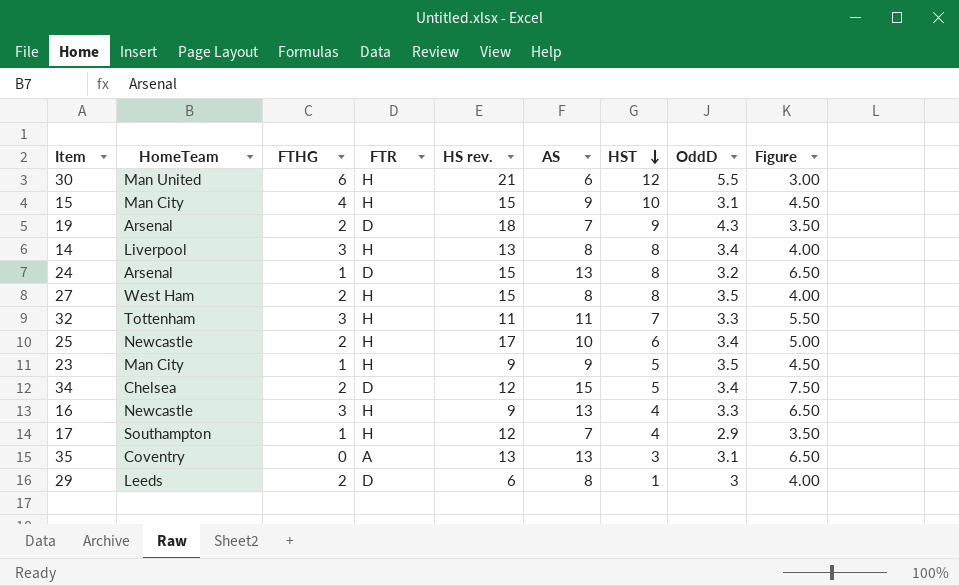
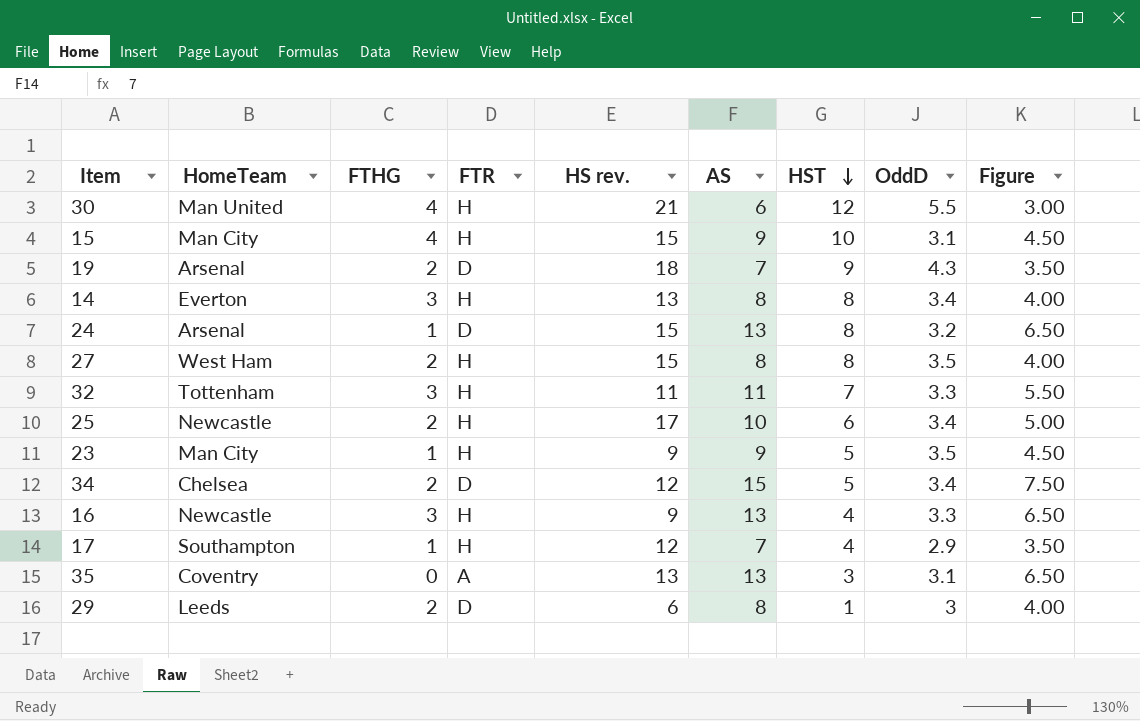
30 | FTHG: 6 -> 4
14 | HomeTeam: Liverpool -> Everton

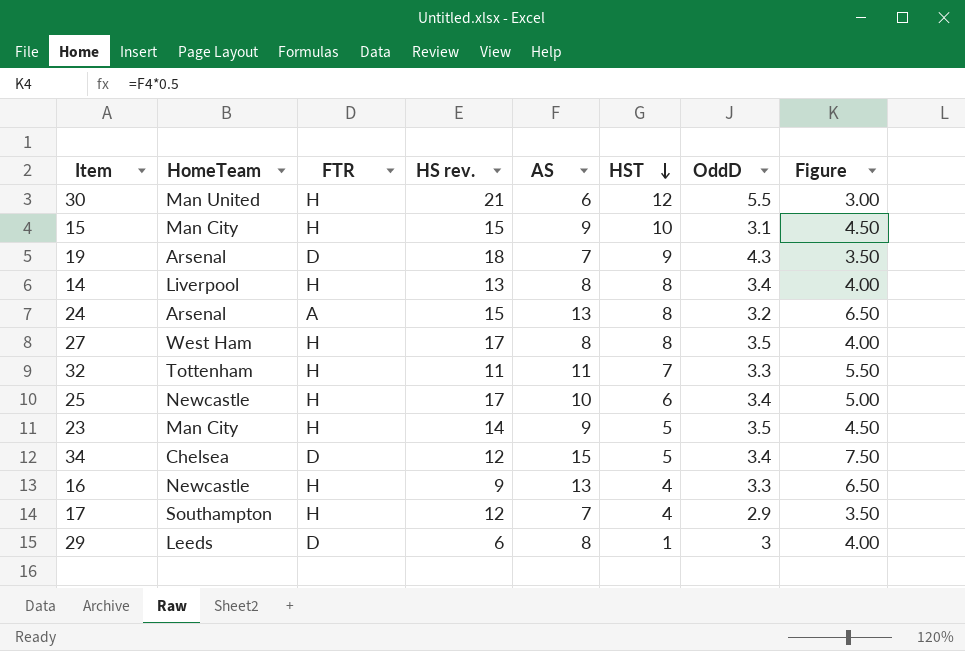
column FTHG | position: 3 -> none
row 35: Coventry | 0 | A | 13 | 13 | 3 | 3.1 | 6.50 -> none
14 | HomeTeam: Everton -> Liverpool
24 | FTR: D -> A
27 | HS rev.: 15 -> 17
23 | HS rev.: 9 -> 14

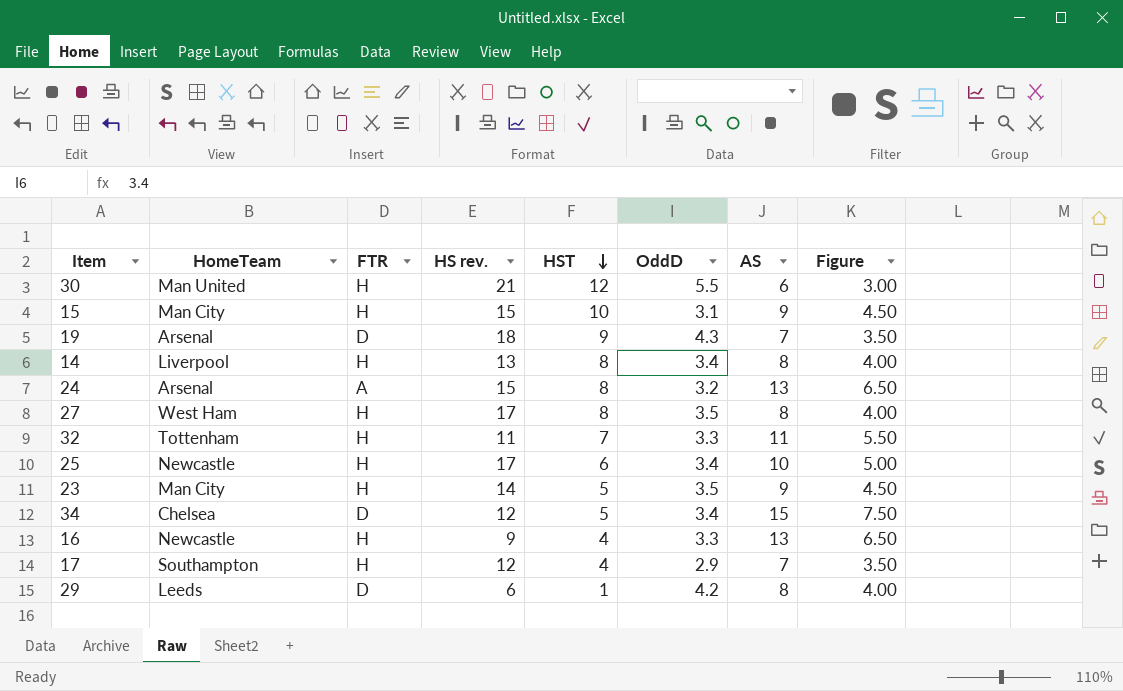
column AS | position: 5 -> 7
29 | OddD: 3 -> 4.2

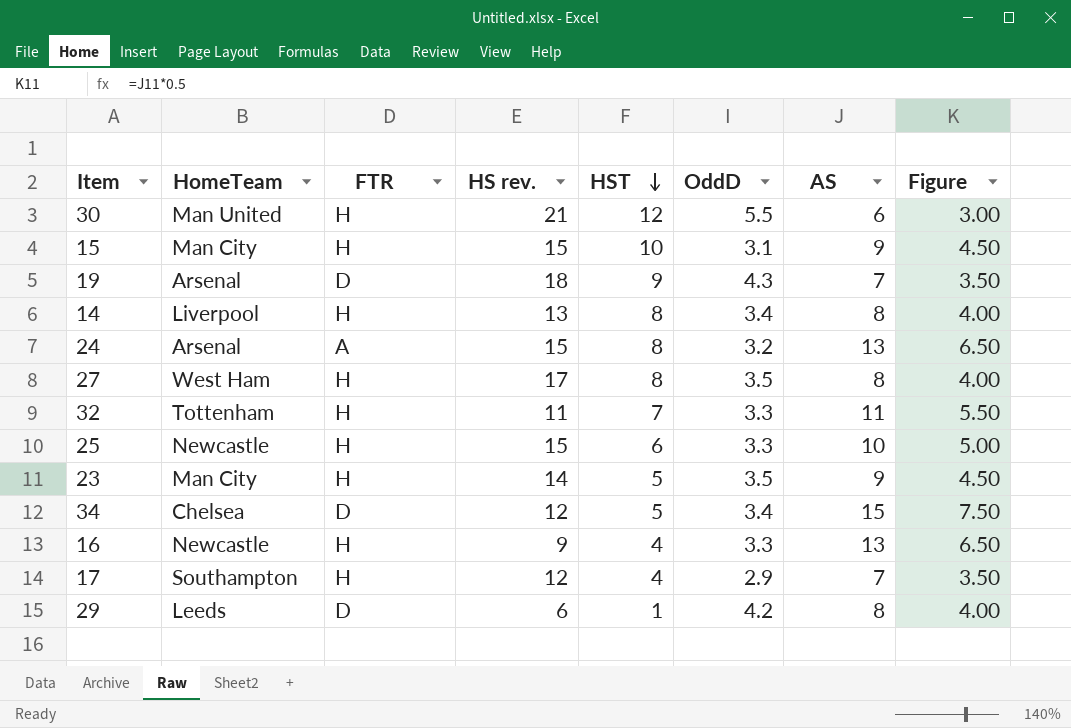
25 | HS rev.: 17 -> 15
25 | OddD: 3.4 -> 3.3

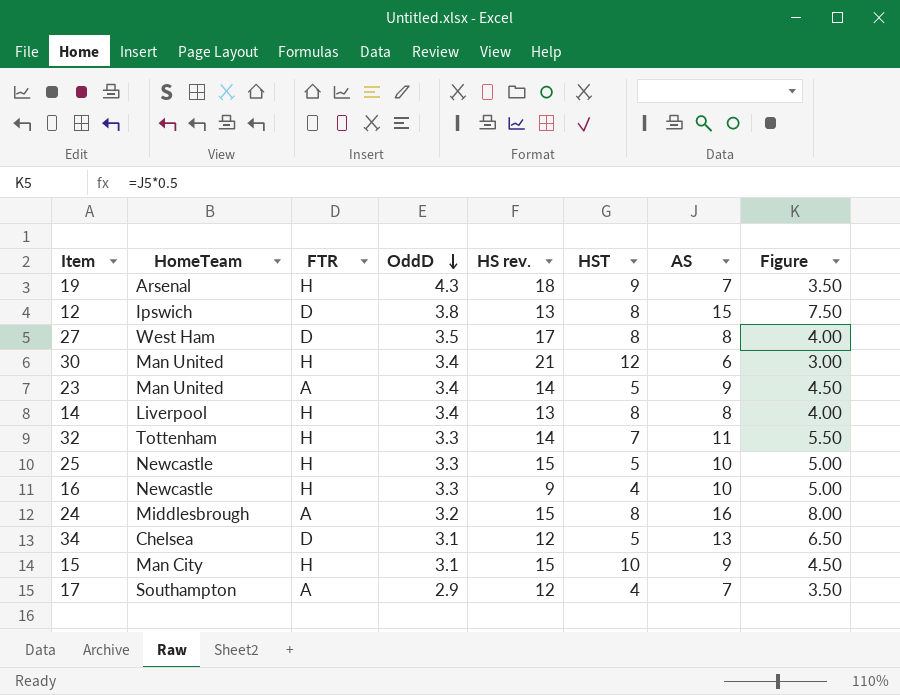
row order: HST descending -> OddD descending
column OddD | position: 6 -> 4
row 29: Leeds | D | 6 | 1 | 4.2 | 8 | 4.00 -> none
19 | FTR: D -> H
row 12: none -> Ipswich | D | 3.8 | 13 | 8 | 15 | 7.50
27 | FTR: H -> D
30 | OddD: 5.5 -> 3.4
23 | HomeTeam: Man City -> Man United
23 | FTR: H -> A
23 | OddD: 3.5 -> 3.4
32 | HS rev.: 11 -> 14
25 | HST: 6 -> 5
16 | AS: 13 -> 10
16 | Figure: 6.50 -> 5.00
24 | HomeTeam: Arsenal -> Middlesbrough
24 | AS: 13 -> 16
24 | Figure: 6.50 -> 8.00
34 | OddD: 3.4 -> 3.1
34 | AS: 15 -> 13
34 | Figure: 7.50 -> 6.50
17 | FTR: H -> A

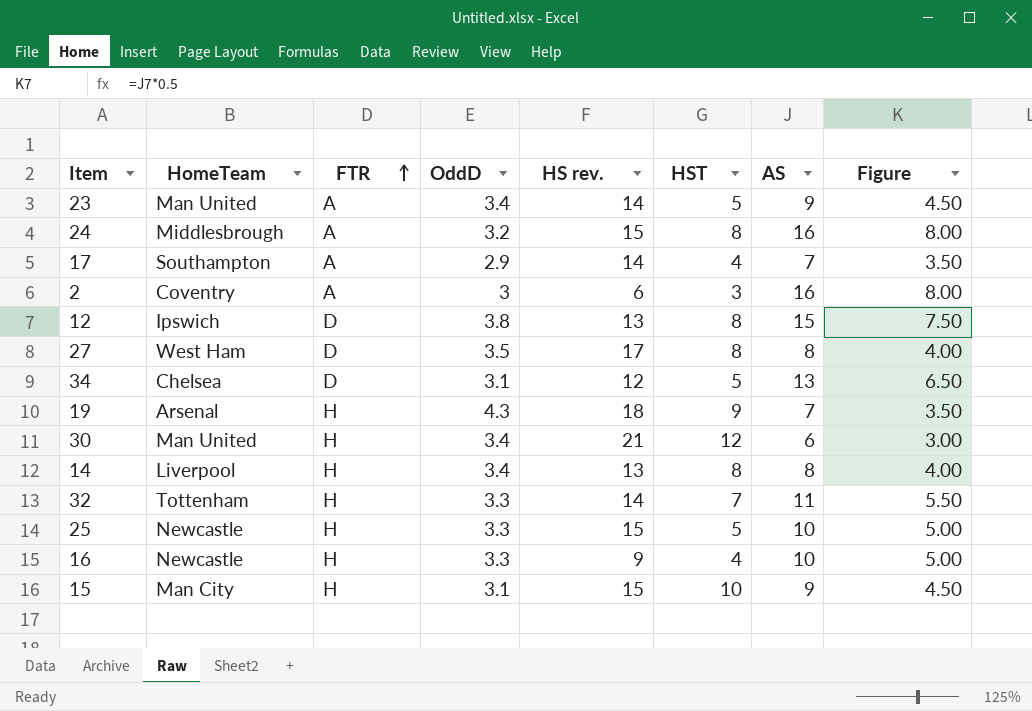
row order: OddD descending -> FTR ascending
17 | HS rev.: 12 -> 14
row 2: none -> Coventry | A | 3 | 6 | 3 | 16 | 8.00

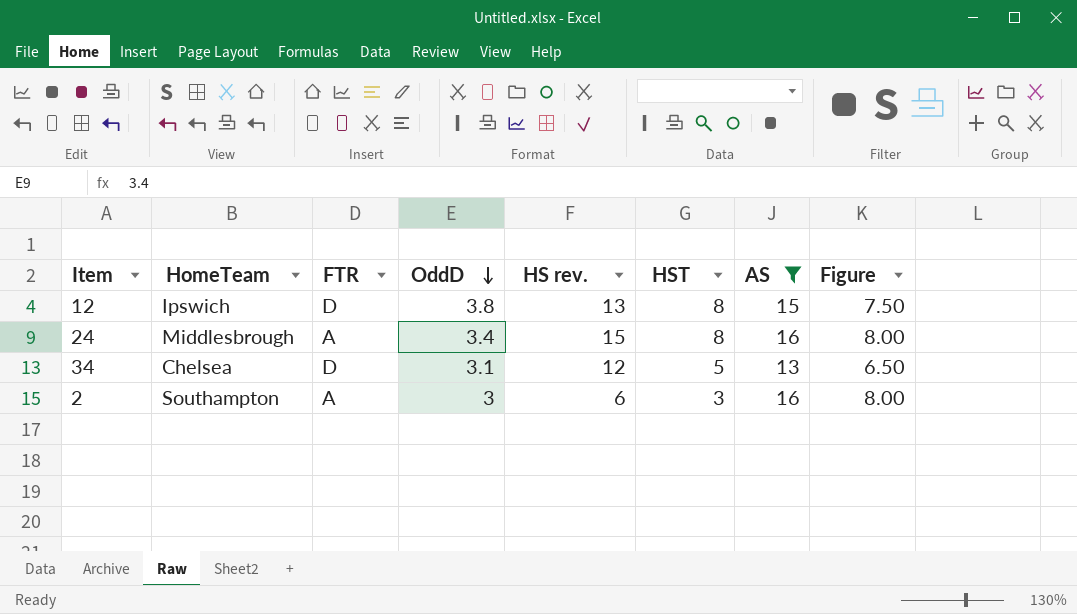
filter: none -> AS >= 13
row order: FTR ascending -> OddD descending
24 | OddD: 3.2 -> 3.4
2 | HomeTeam: Coventry -> Southampton

